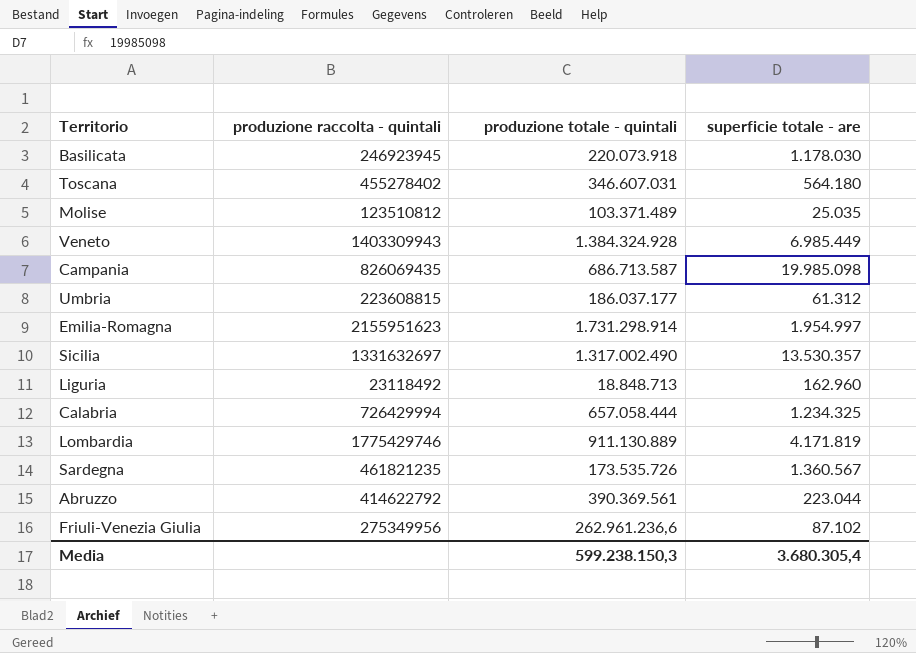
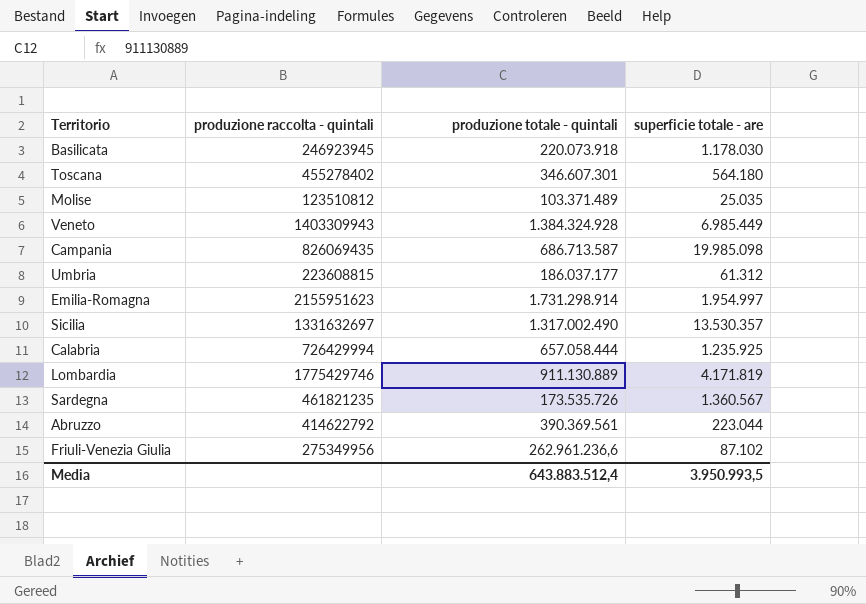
row Liguria: 23118492 | 18.848.713 | 162.960 -> none
Toscana | produzione totale - quintali: 346.607.031 -> 346.607.301
Calabria | superficie totale - are: 1.234.325 -> 1.235.925
Media | produzione totale - quintali: 599.238.150,3 -> 643.883.512,4
Media | superficie totale - are: 3.680.305,4 -> 3.950.993,5

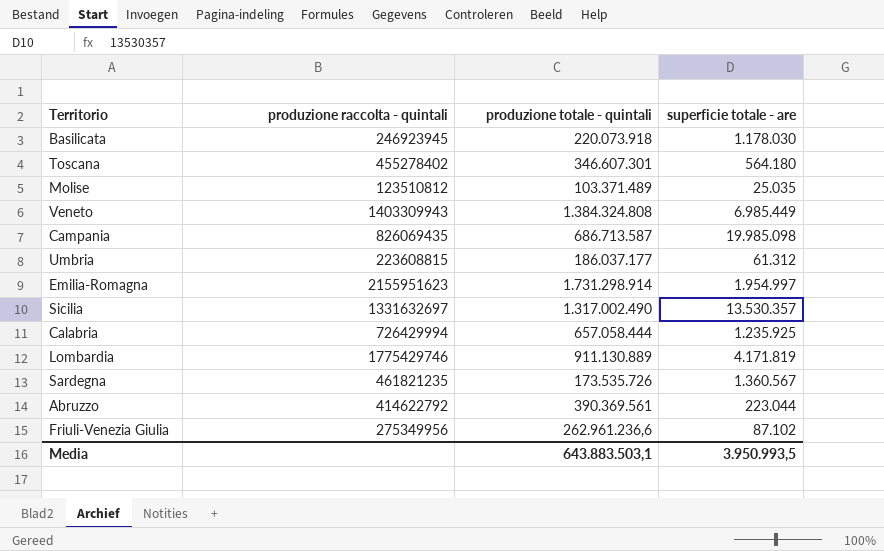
Veneto | produzione totale - quintali: 1.384.324.928 -> 1.384.324.808
Media | produzione totale - quintali: 643.883.512,4 -> 643.883.503,1

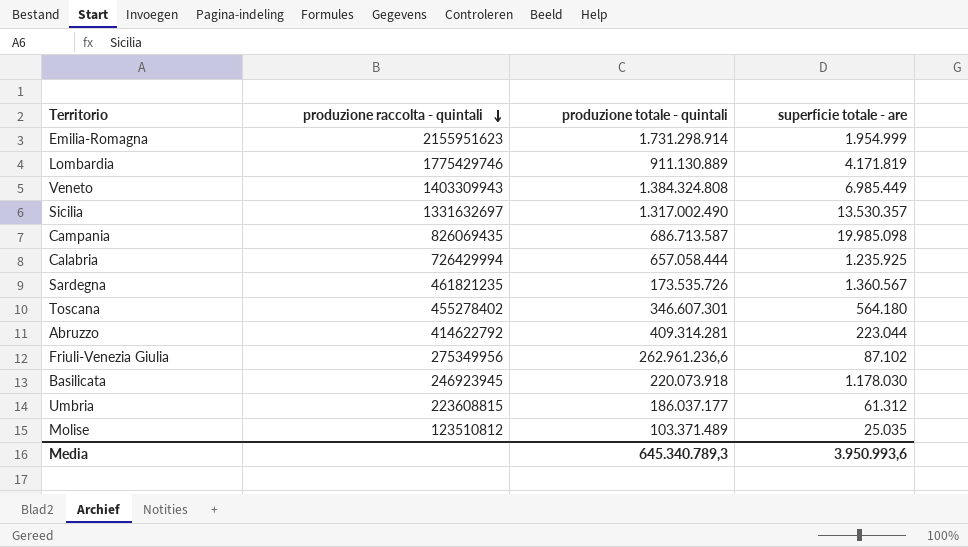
row order: none -> produzione raccolta - quintali descending
Emilia-Romagna | superficie totale - are: 1.954.997 -> 1.954.999
Abruzzo | produzione totale - quintali: 390.369.561 -> 409.314.281
Media | produzione totale - quintali: 643.883.503,1 -> 645.340.789,3
Media | superficie totale - are: 3.950.993,5 -> 3.950.993,6

